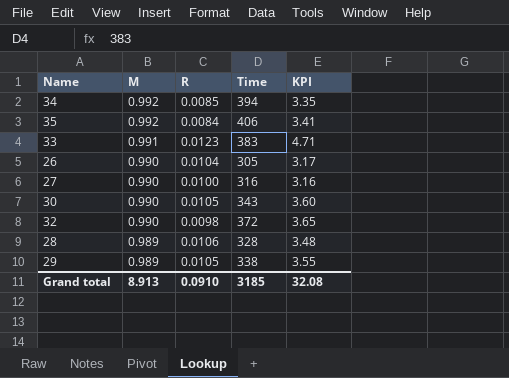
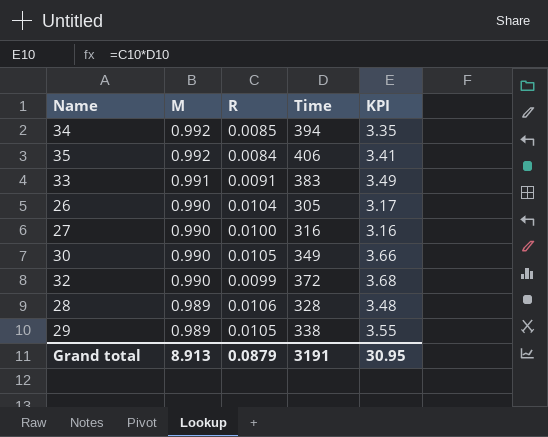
33 | R: 0.0123 -> 0.0091
33 | KPI: 4.71 -> 3.49
30 | Time: 343 -> 349
30 | KPI: 3.60 -> 3.66
32 | R: 0.0098 -> 0.0099
32 | KPI: 3.65 -> 3.68
Grand total | R: 0.0910 -> 0.0879
Grand total | Time: 3185 -> 3191
Grand total | KPI: 32.08 -> 30.95

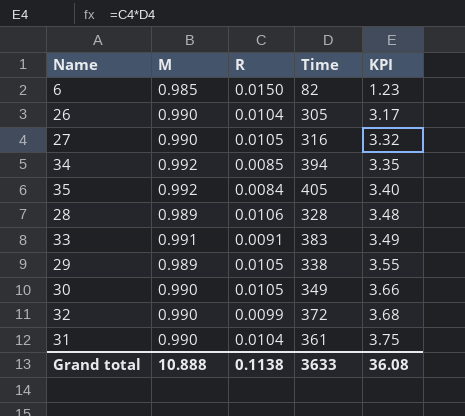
row order: M descending -> KPI ascending
row 6: none -> 0.985 | 0.0150 | 82 | 1.23
27 | R: 0.0100 -> 0.0105
27 | KPI: 3.16 -> 3.32
35 | Time: 406 -> 405
35 | KPI: 3.41 -> 3.40
row 31: none -> 0.990 | 0.0104 | 361 | 3.75
Grand total | M: 8.913 -> 10.888
Grand total | R: 0.0879 -> 0.1138
Grand total | Time: 3191 -> 3633
Grand total | KPI: 30.95 -> 36.08

